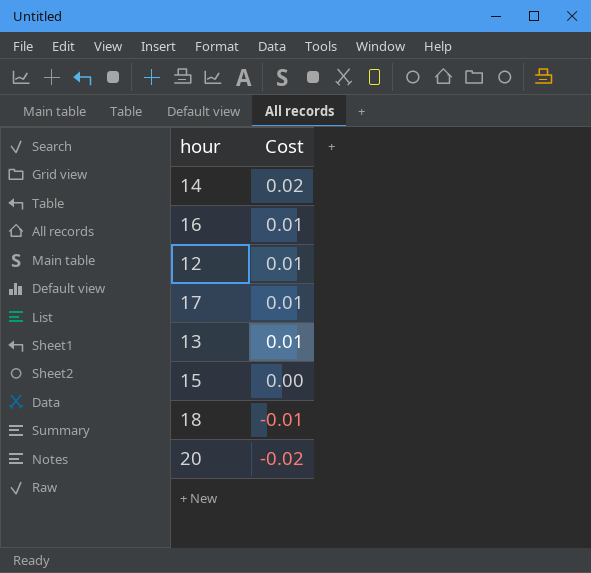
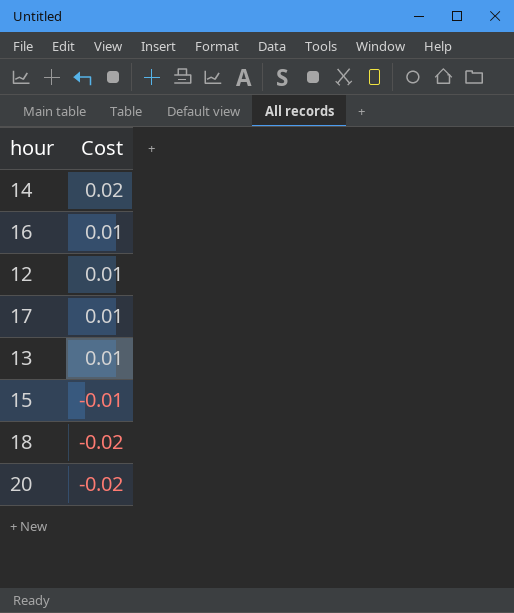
15 | Cost: 0.00 -> -0.01
18 | Cost: -0.01 -> -0.02

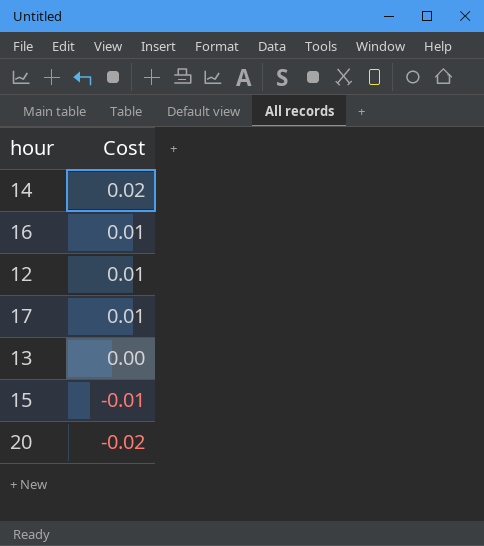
row 18: -0.02 -> none
13 | Cost: 0.01 -> 0.00

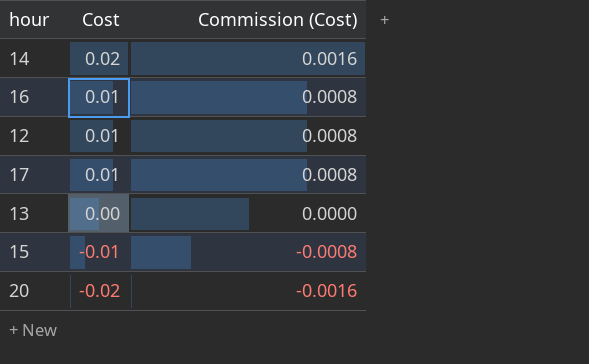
column Commission (Cost) | formula: none -> [Cost] * 0.08

